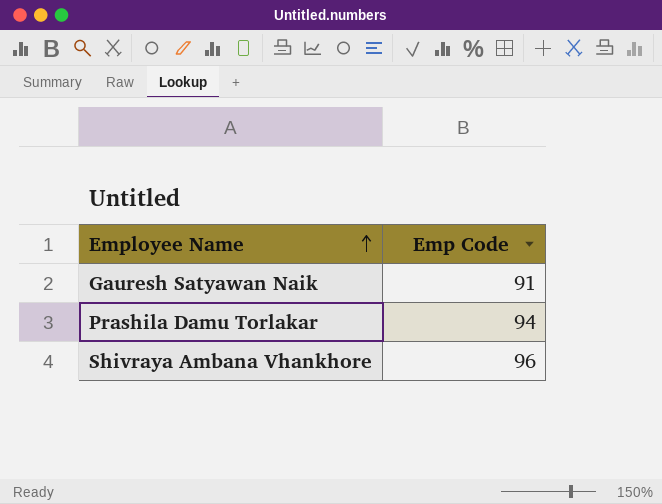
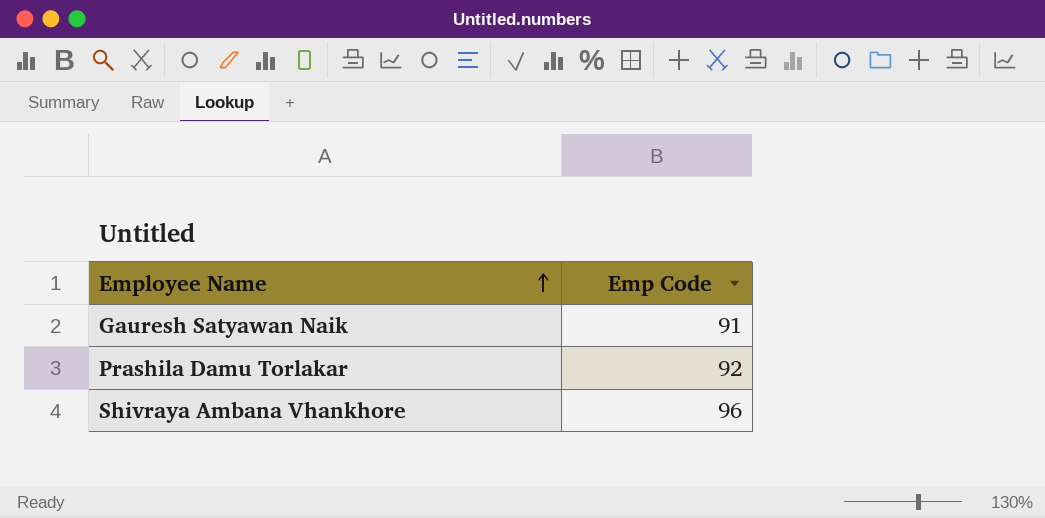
Prashila Damu Torlakar | Emp Code: 94 -> 92

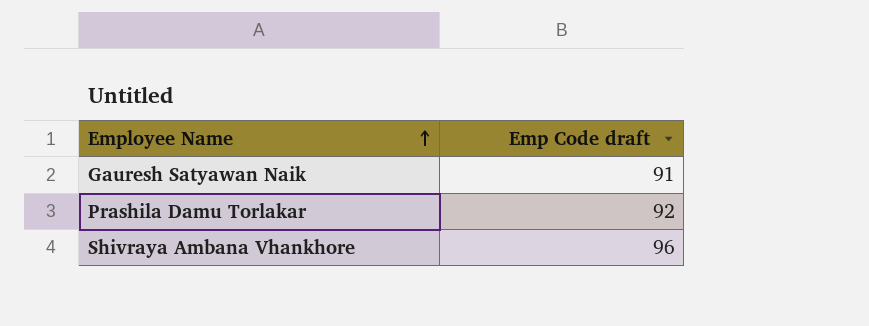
column name: Emp Code -> Emp Code draft

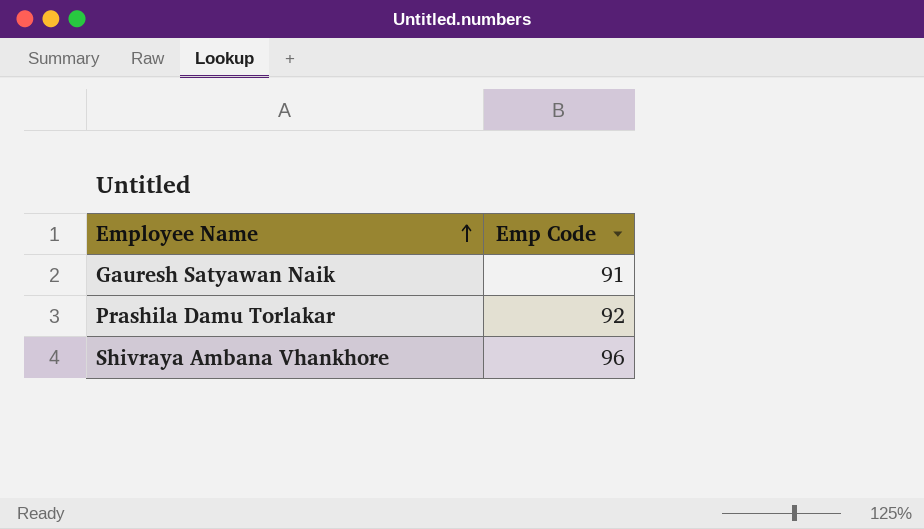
column name: Emp Code draft -> Emp Code

